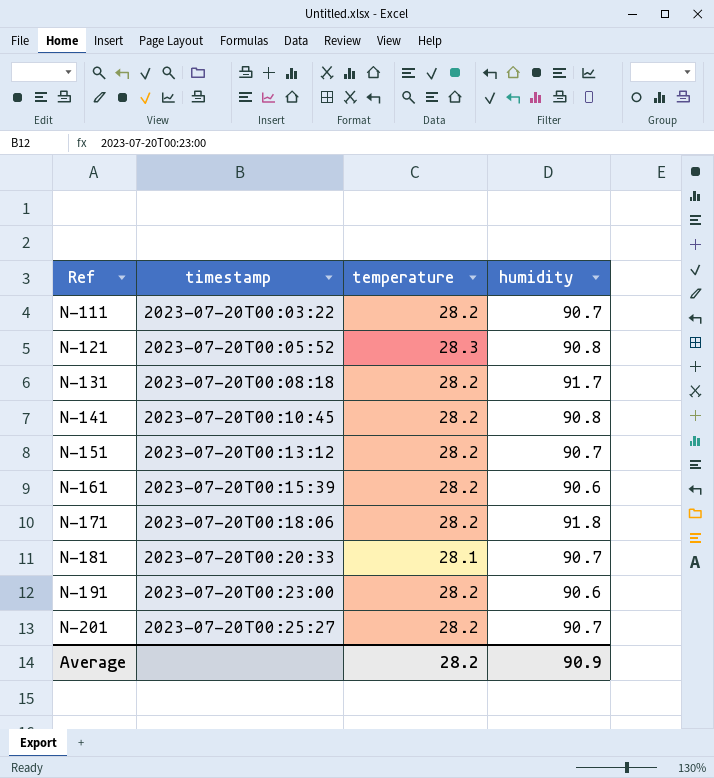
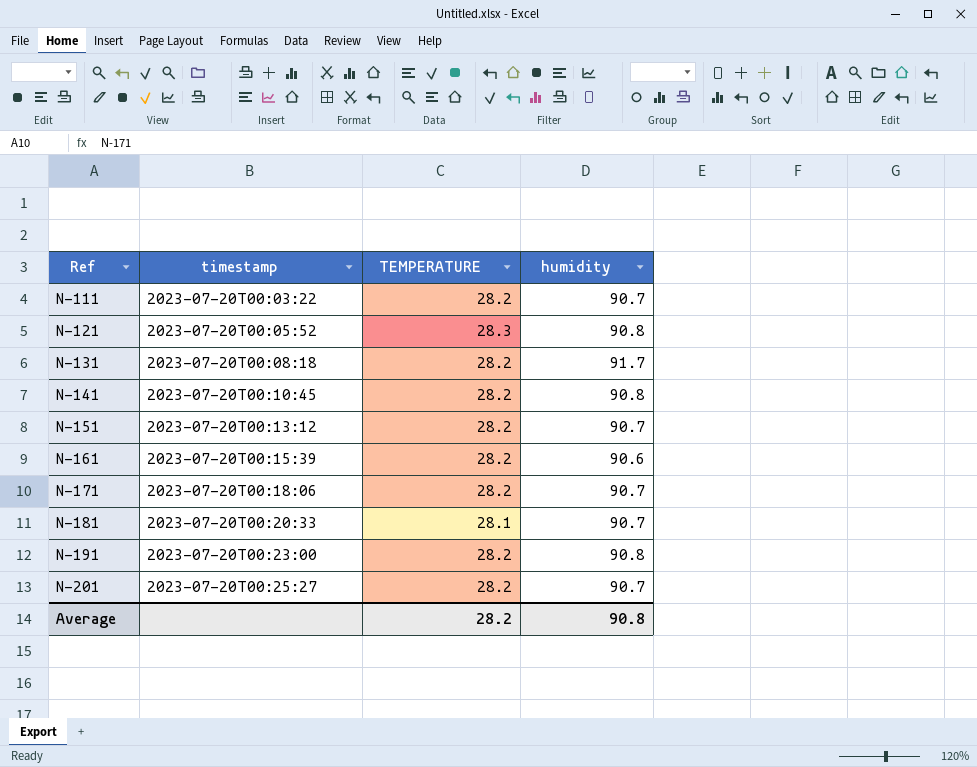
column name: temperature -> TEMPERATURE
N-171 | humidity: 91.8 -> 90.7
N-191 | humidity: 90.6 -> 90.8
Average | humidity: 90.9 -> 90.8

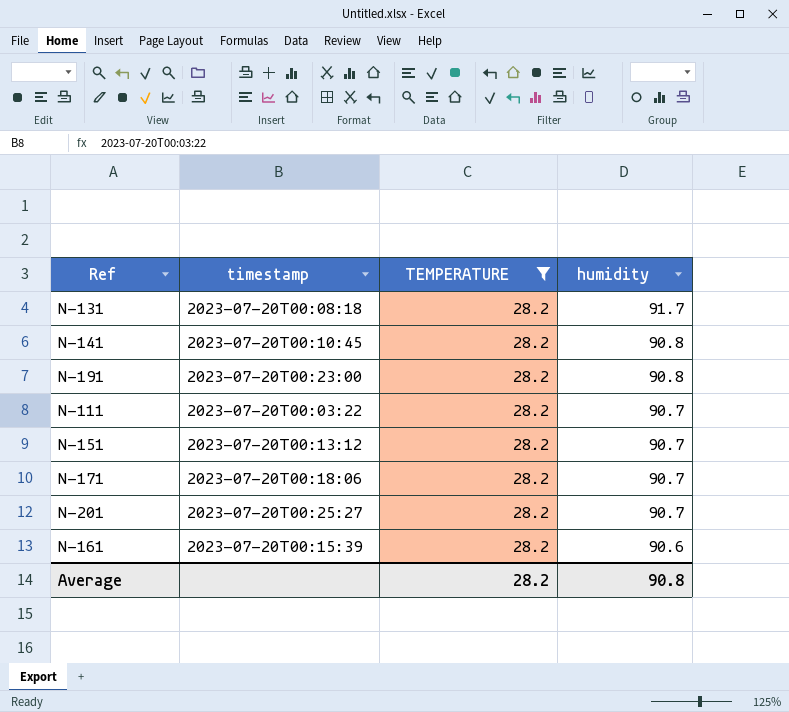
filter: none -> TEMPERATURE = 28.2
row order: Ref ascending -> humidity descending

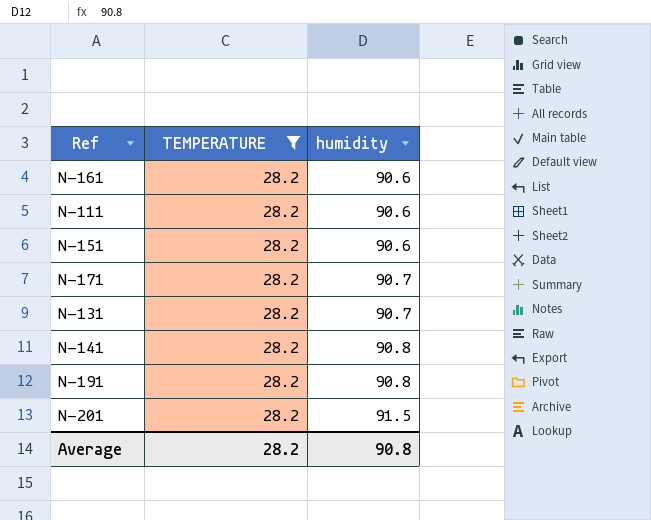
row order: humidity descending -> humidity ascending
column timestamp | position: 2 -> none
N-111 | humidity: 90.7 -> 90.6
N-151 | humidity: 90.7 -> 90.6
N-131 | humidity: 91.7 -> 90.7
N-201 | humidity: 90.7 -> 91.5

